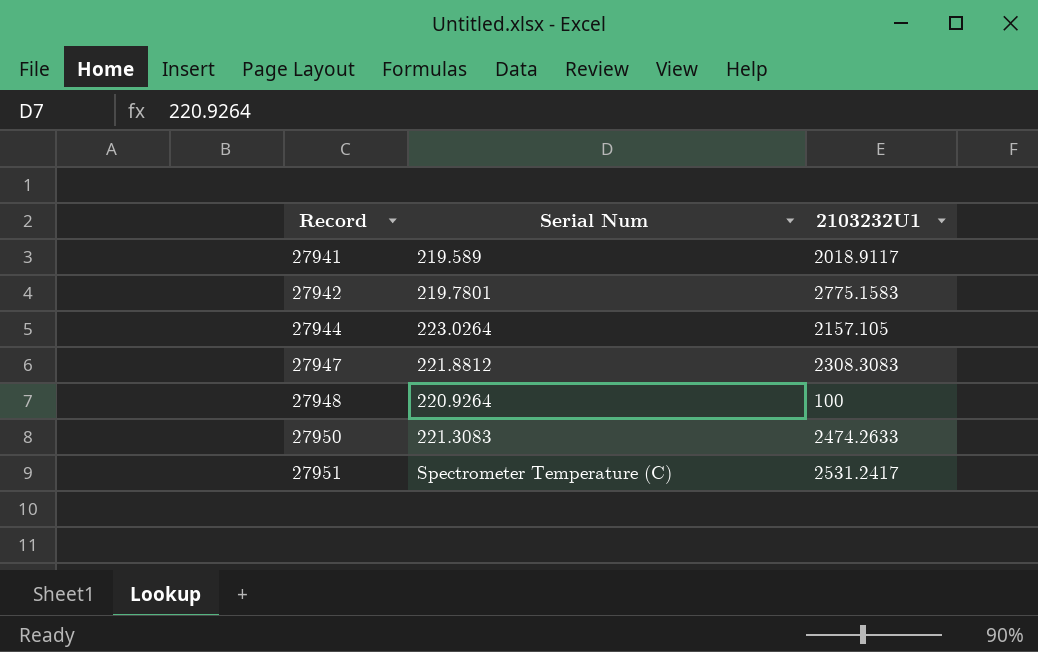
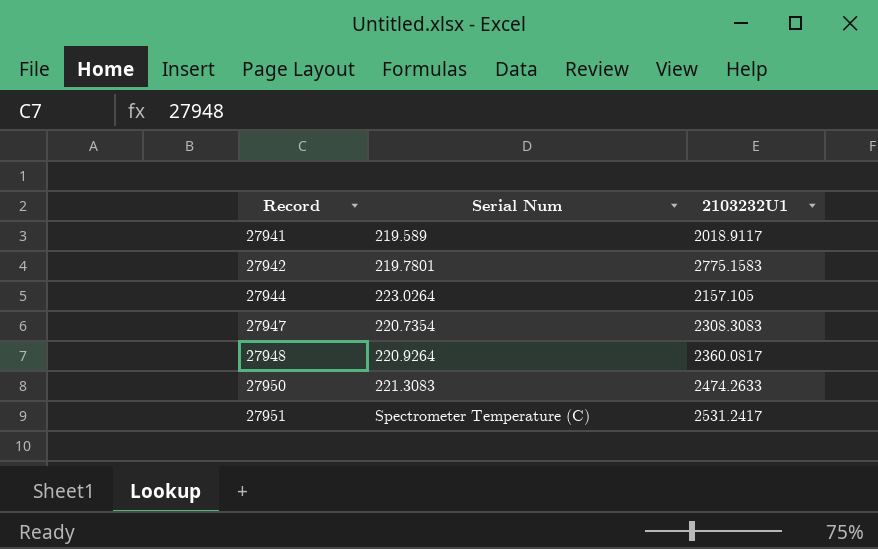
27947 | Serial Num: 221.8812 -> 220.7354
27948 | 2103232U1: 100 -> 2360.0817

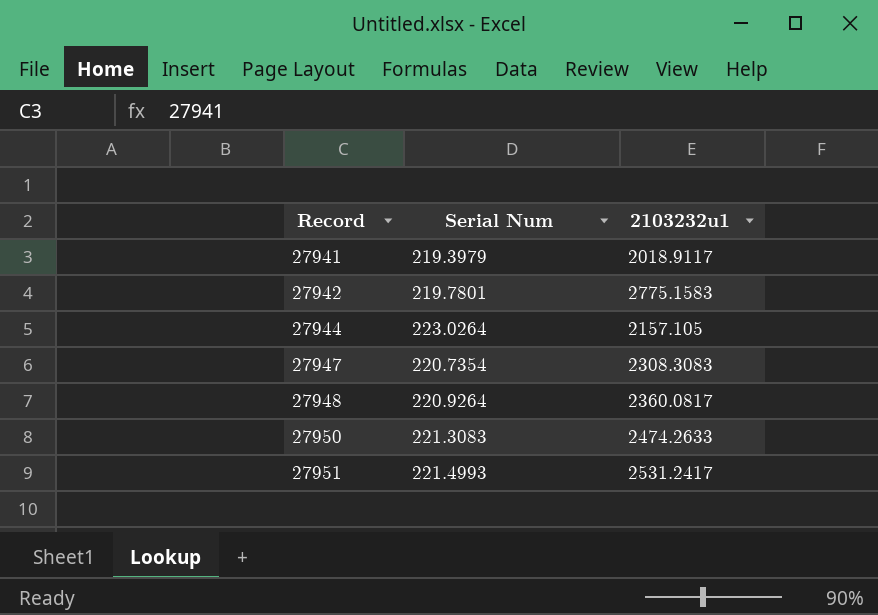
column name: 2103232U1 -> 2103232u1
27941 | Serial Num: 219.589 -> 219.3979
27951 | Serial Num: Spectrometer Temperature (C) -> 221.4993

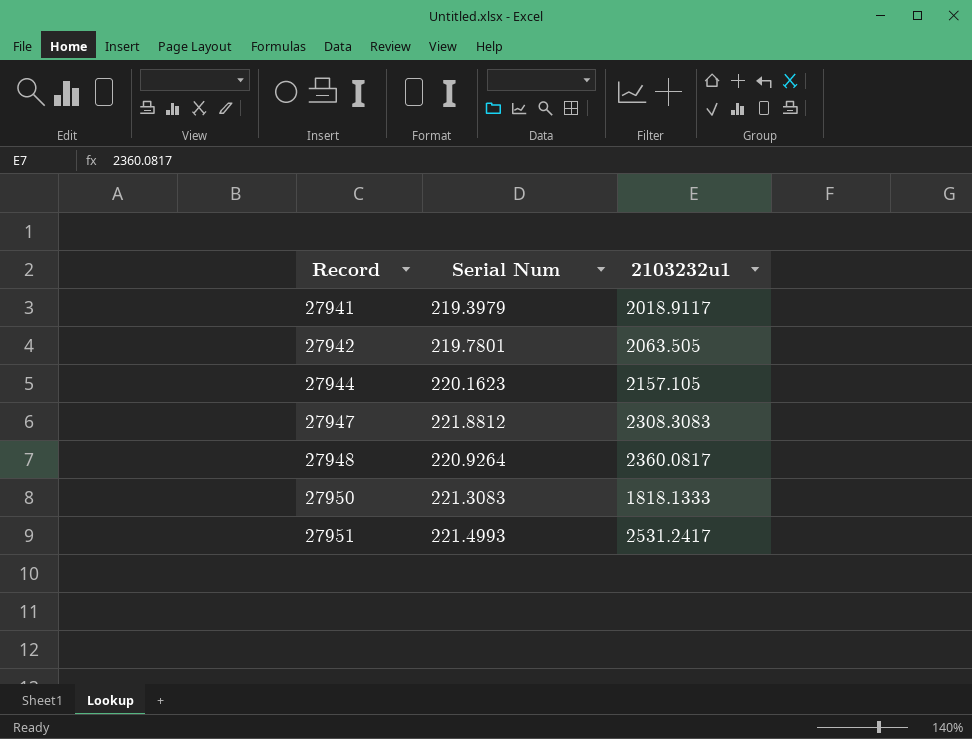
27942 | 2103232u1: 2775.1583 -> 2063.505
27944 | Serial Num: 223.0264 -> 220.1623
27947 | Serial Num: 220.7354 -> 221.8812
27950 | 2103232u1: 2474.2633 -> 1818.1333

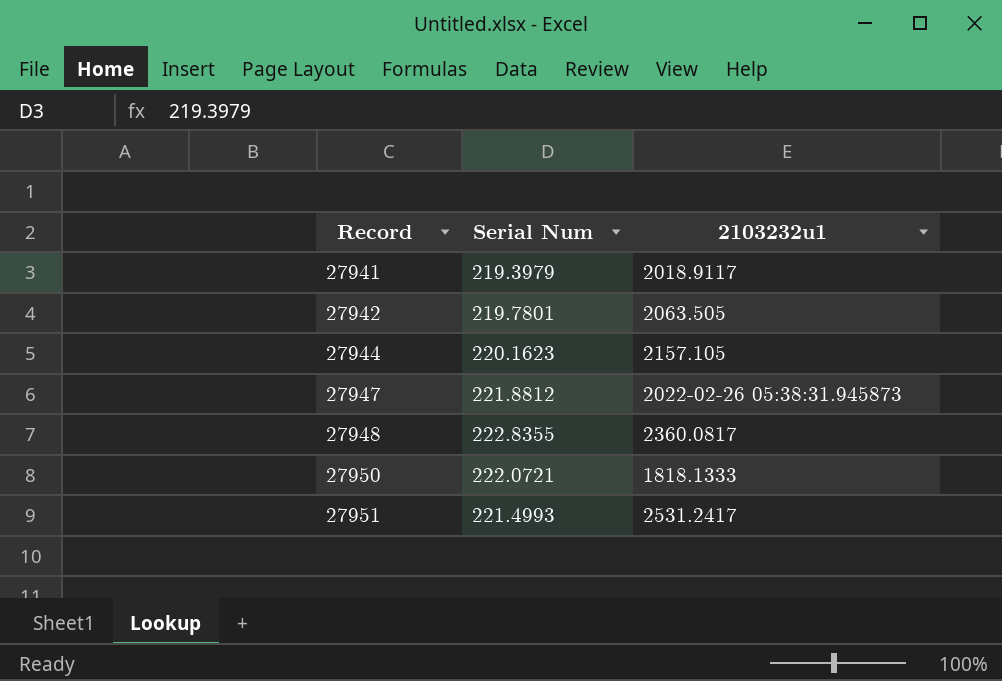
27947 | 2103232u1: 2308.3083 -> 2022-02-26 05:38:31.945873
27948 | Serial Num: 220.9264 -> 222.8355
27950 | Serial Num: 221.3083 -> 222.0721

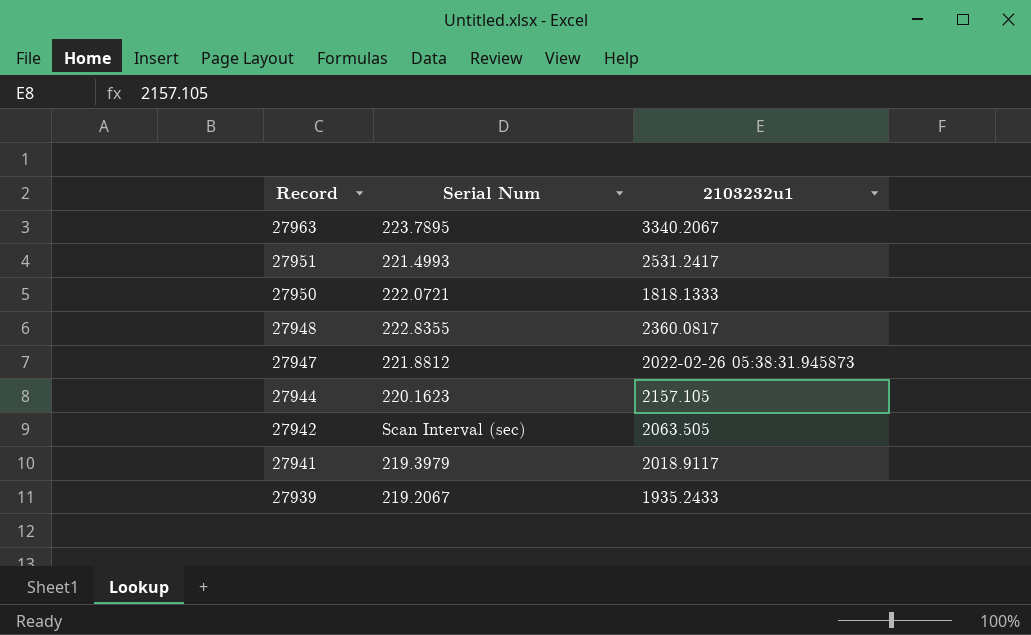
row order: Record ascending -> Record descending
row 27963: none -> 223.7895 | 3340.2067
27942 | Serial Num: 219.7801 -> Scan Interval (sec)
row 27939: none -> 219.2067 | 1935.2433

